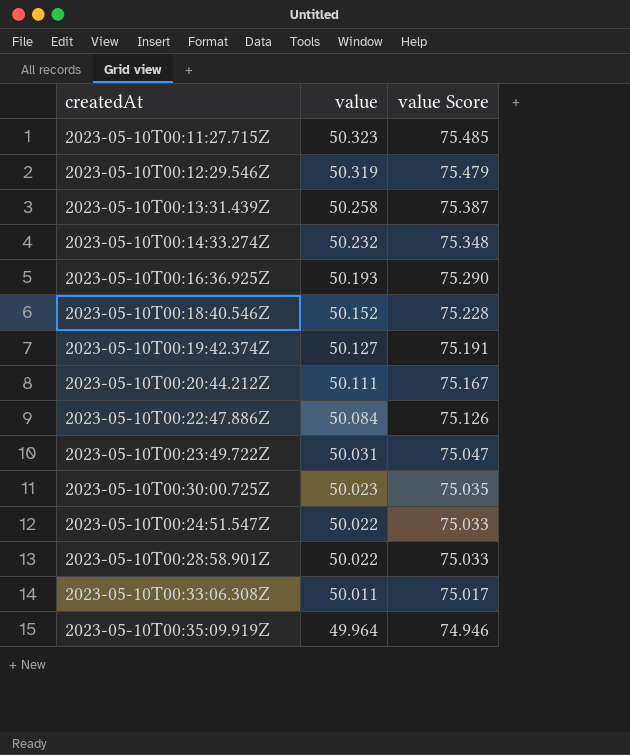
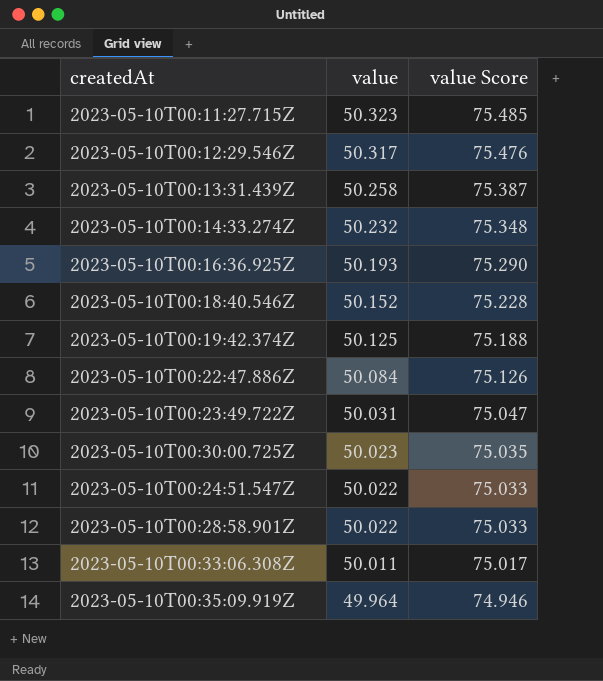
row 2023-05-10T00:20:44.212Z: 50.111 | 75.167 -> none
2023-05-10T00:12:29.546Z | value: 50.319 -> 50.317
2023-05-10T00:12:29.546Z | value Score: 75.479 -> 75.476
2023-05-10T00:19:42.374Z | value: 50.127 -> 50.125
2023-05-10T00:19:42.374Z | value Score: 75.191 -> 75.188

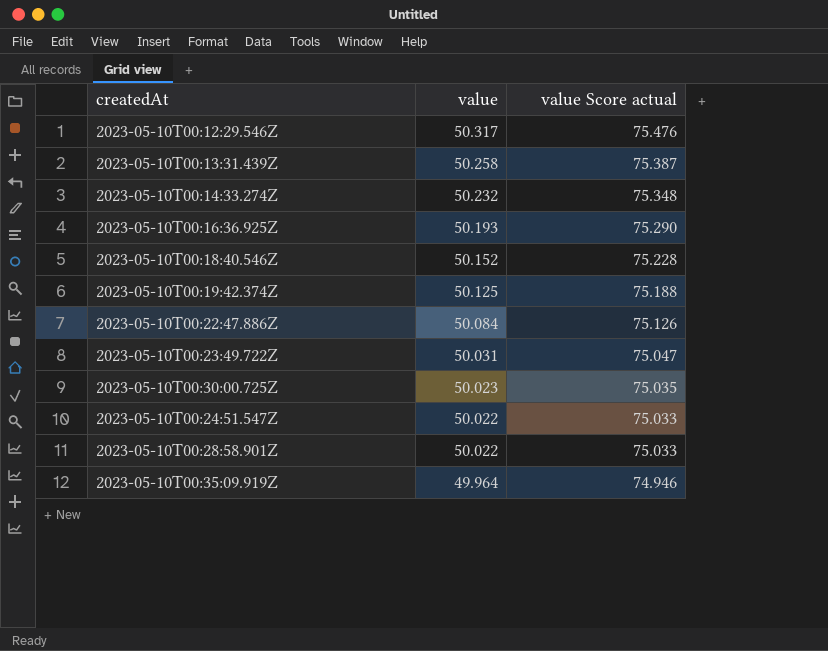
column name: value Score -> value Score actual
row 2023-05-10T00:11:27.715Z: 50.323 | 75.485 -> none
row 2023-05-10T00:33:06.308Z: 50.011 | 75.017 -> none

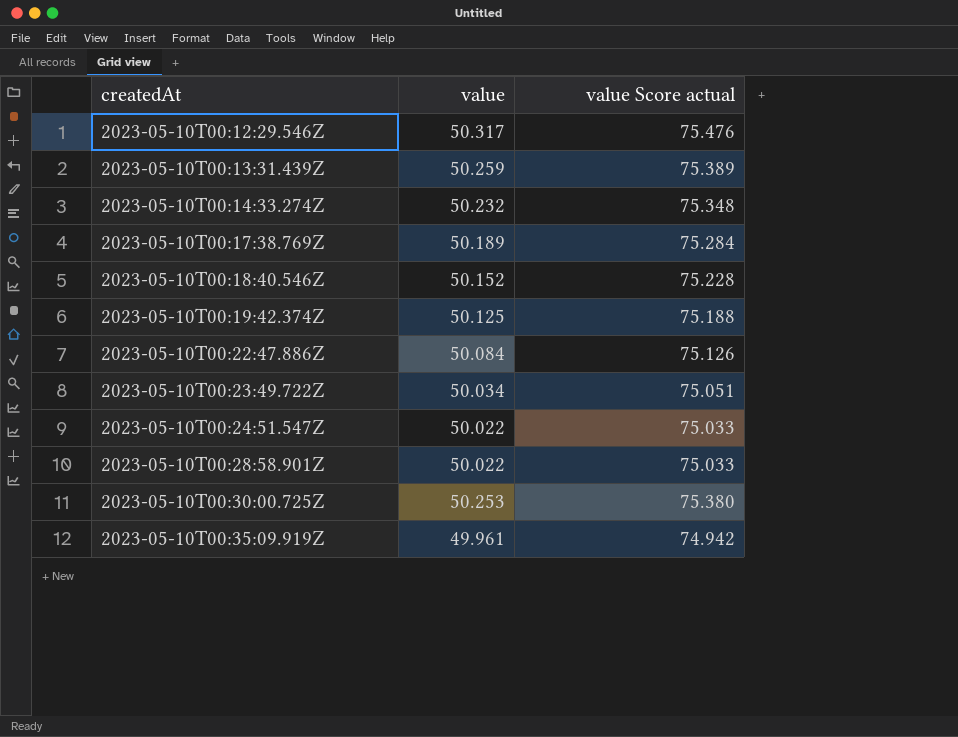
row order: value descending -> createdAt ascending
row 2023-05-10T00:16:36.925Z: 50.193 | 75.290 -> none
2023-05-10T00:13:31.439Z | value: 50.258 -> 50.259
2023-05-10T00:13:31.439Z | value Score actual: 75.387 -> 75.389
row 2023-05-10T00:17:38.769Z: none -> 50.189 | 75.284
2023-05-10T00:23:49.722Z | value: 50.031 -> 50.034
2023-05-10T00:23:49.722Z | value Score actual: 75.047 -> 75.051
2023-05-10T00:30:00.725Z | value: 50.023 -> 50.253
2023-05-10T00:30:00.725Z | value Score actual: 75.035 -> 75.380
2023-05-10T00:35:09.919Z | value: 49.964 -> 49.961
2023-05-10T00:35:09.919Z | value Score actual: 74.946 -> 74.942

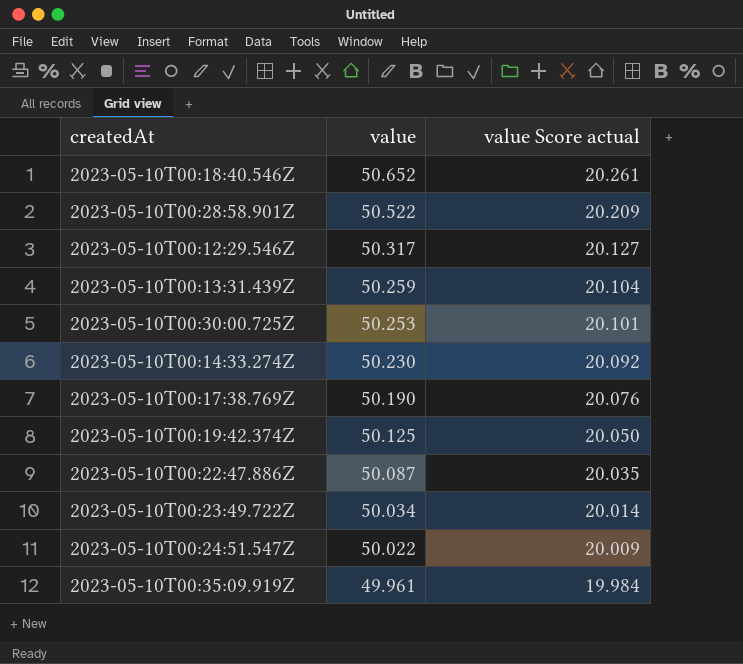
row order: createdAt ascending -> value descending
column value Score actual | formula: [value] * 1.5 -> [value] * 0.4
2023-05-10T00:18:40.546Z | value: 50.152 -> 50.652
2023-05-10T00:28:58.901Z | value: 50.022 -> 50.522
2023-05-10T00:14:33.274Z | value: 50.232 -> 50.230
2023-05-10T00:17:38.769Z | value: 50.189 -> 50.190
2023-05-10T00:22:47.886Z | value: 50.084 -> 50.087

